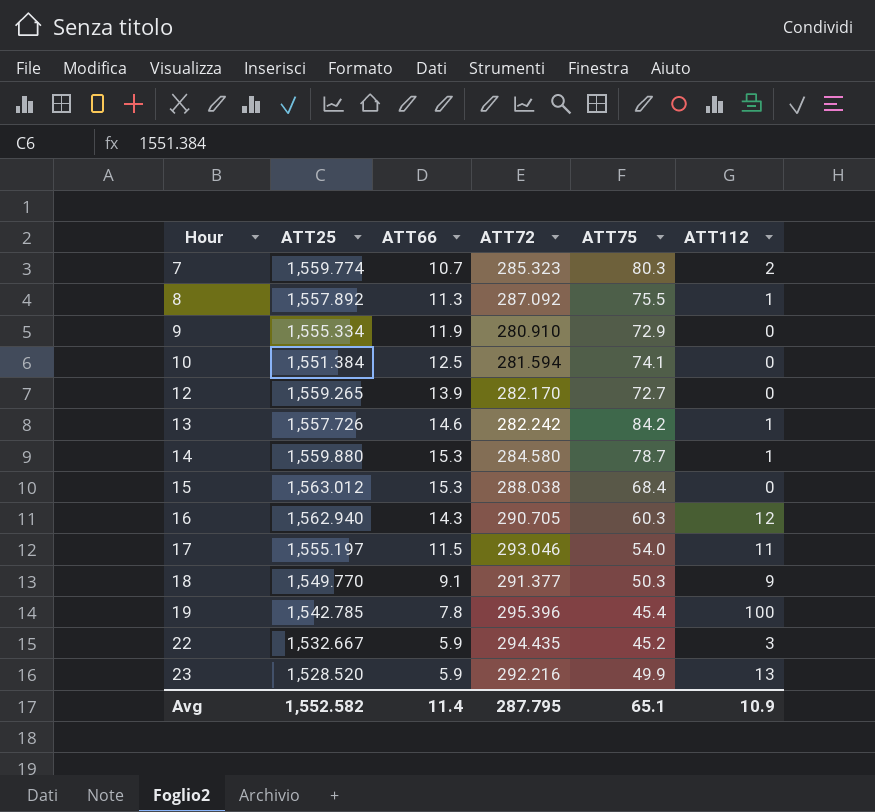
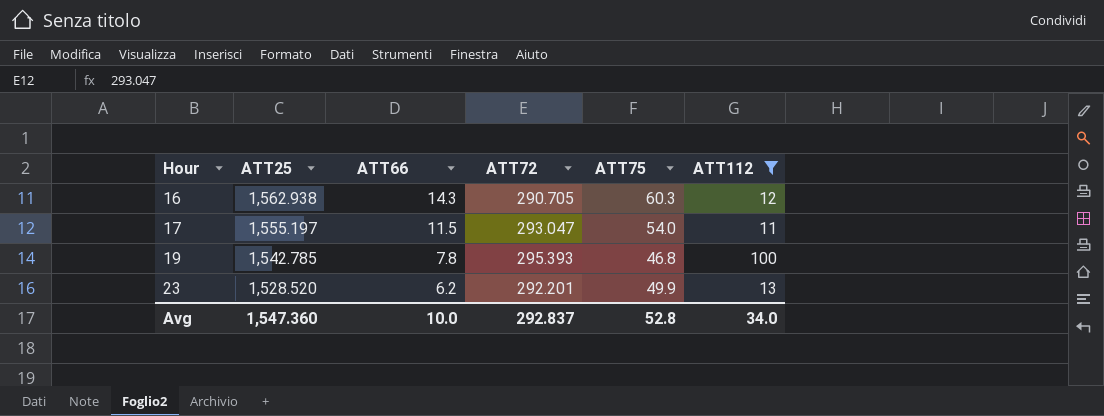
filter: none -> ATT112 >= 11
16 | ATT25: 1,562.940 -> 1,562.938
17 | ATT72: 293.046 -> 293.047
19 | ATT72: 295.396 -> 295.393
19 | ATT75: 45.4 -> 46.8
23 | ATT66: 5.9 -> 6.2
23 | ATT72: 292.216 -> 292.201
Avg | ATT25: 1,552.582 -> 1,547.360
Avg | ATT66: 11.4 -> 10.0
Avg | ATT72: 287.795 -> 292.837
Avg | ATT75: 65.1 -> 52.8
Avg | ATT112: 10.9 -> 34.0

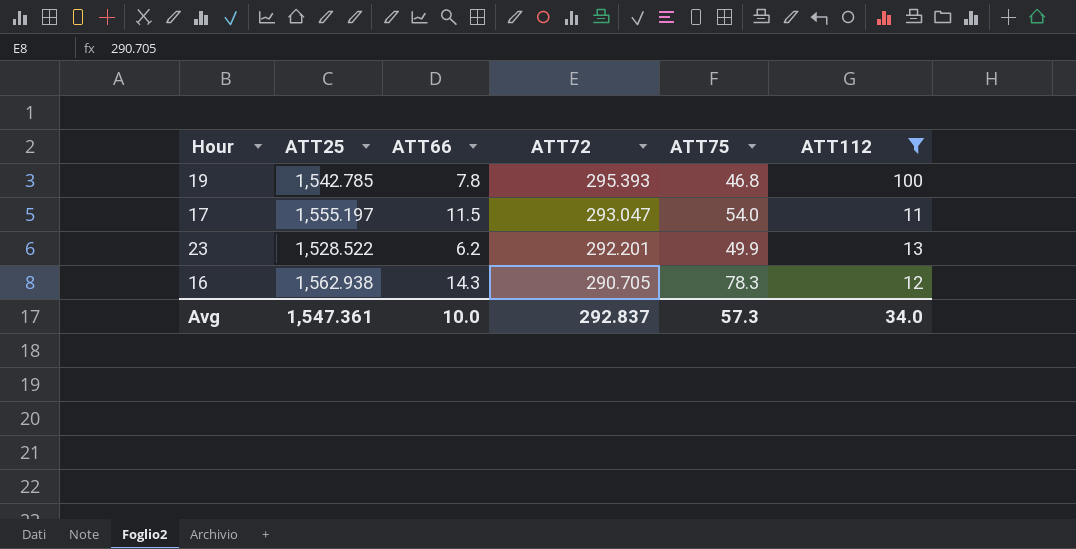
row order: Hour ascending -> ATT72 descending
23 | ATT25: 1,528.520 -> 1,528.522
16 | ATT75: 60.3 -> 78.3
Avg | ATT25: 1,547.360 -> 1,547.361
Avg | ATT75: 52.8 -> 57.3

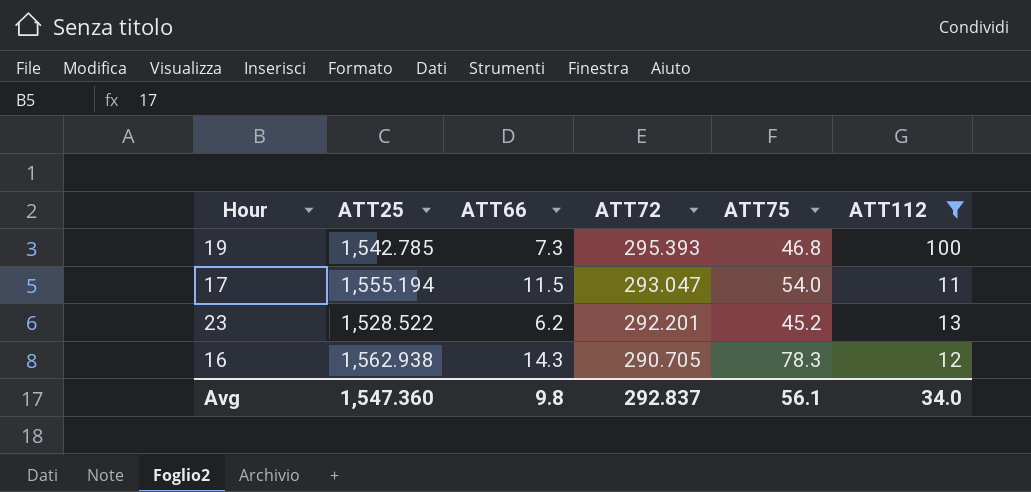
19 | ATT66: 7.8 -> 7.3
17 | ATT25: 1,555.197 -> 1,555.194
23 | ATT75: 49.9 -> 45.2
Avg | ATT25: 1,547.361 -> 1,547.360
Avg | ATT66: 10.0 -> 9.8
Avg | ATT75: 57.3 -> 56.1

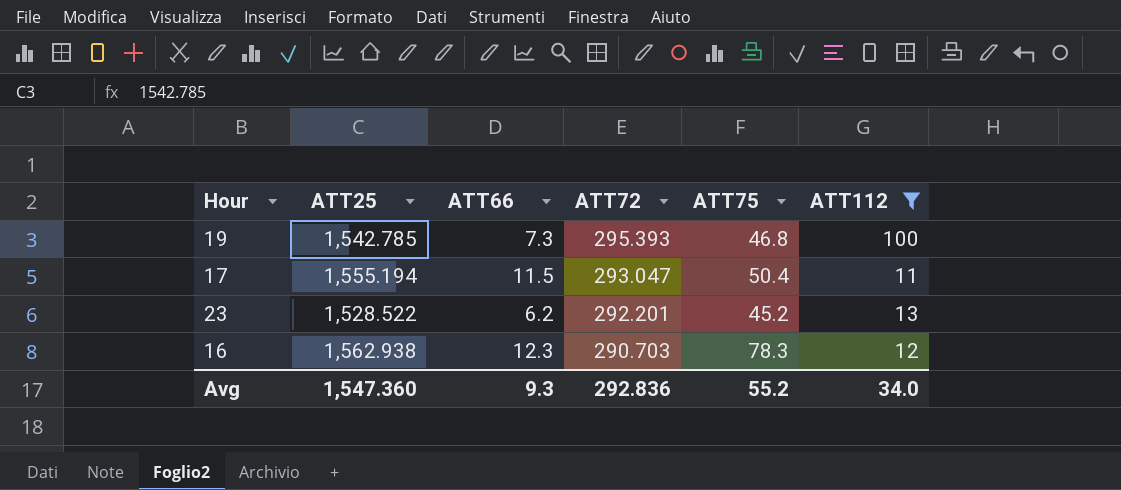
17 | ATT75: 54.0 -> 50.4
16 | ATT66: 14.3 -> 12.3
16 | ATT72: 290.705 -> 290.703
Avg | ATT66: 9.8 -> 9.3
Avg | ATT72: 292.837 -> 292.836
Avg | ATT75: 56.1 -> 55.2

